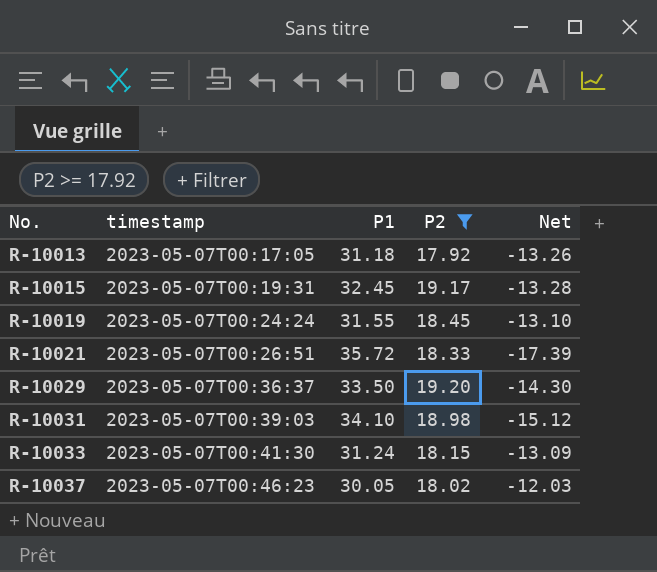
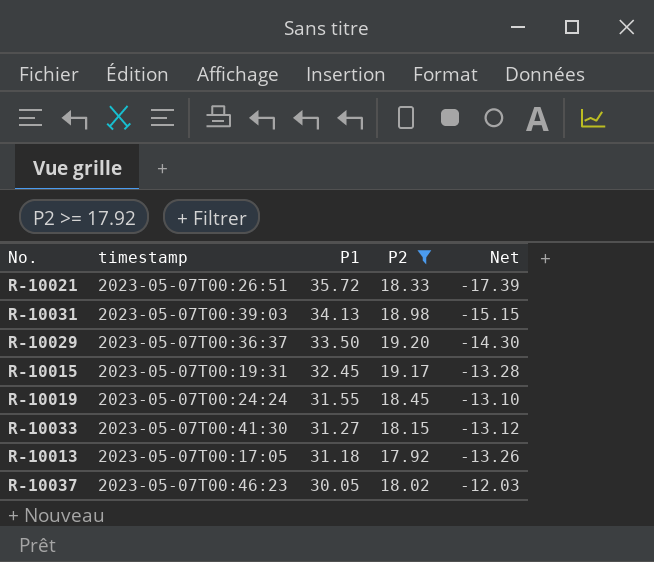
row order: No. ascending -> P1 descending
R-10031 | P1: 34.10 -> 34.13
R-10031 | Net: -15.12 -> -15.15
R-10033 | P1: 31.24 -> 31.27
R-10033 | Net: -13.09 -> -13.12

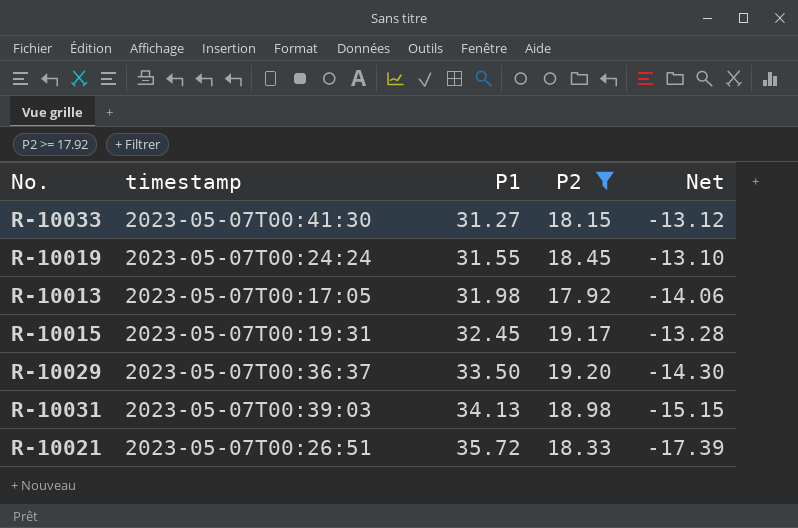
row order: P1 descending -> P1 ascending
row R-10037: 2023-05-07T00:46:23 | 30.05 | 18.02 | -12.03 -> none
R-10013 | P1: 31.18 -> 31.98
R-10013 | Net: -13.26 -> -14.06

